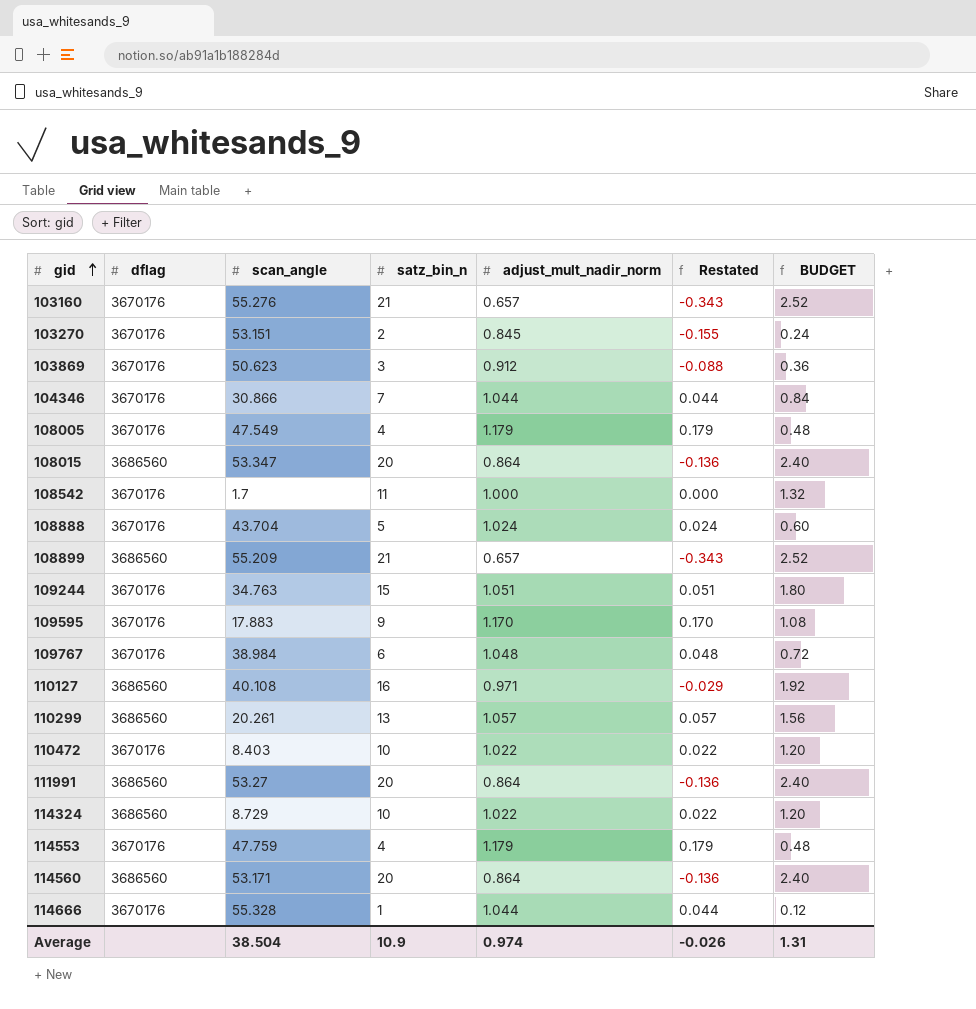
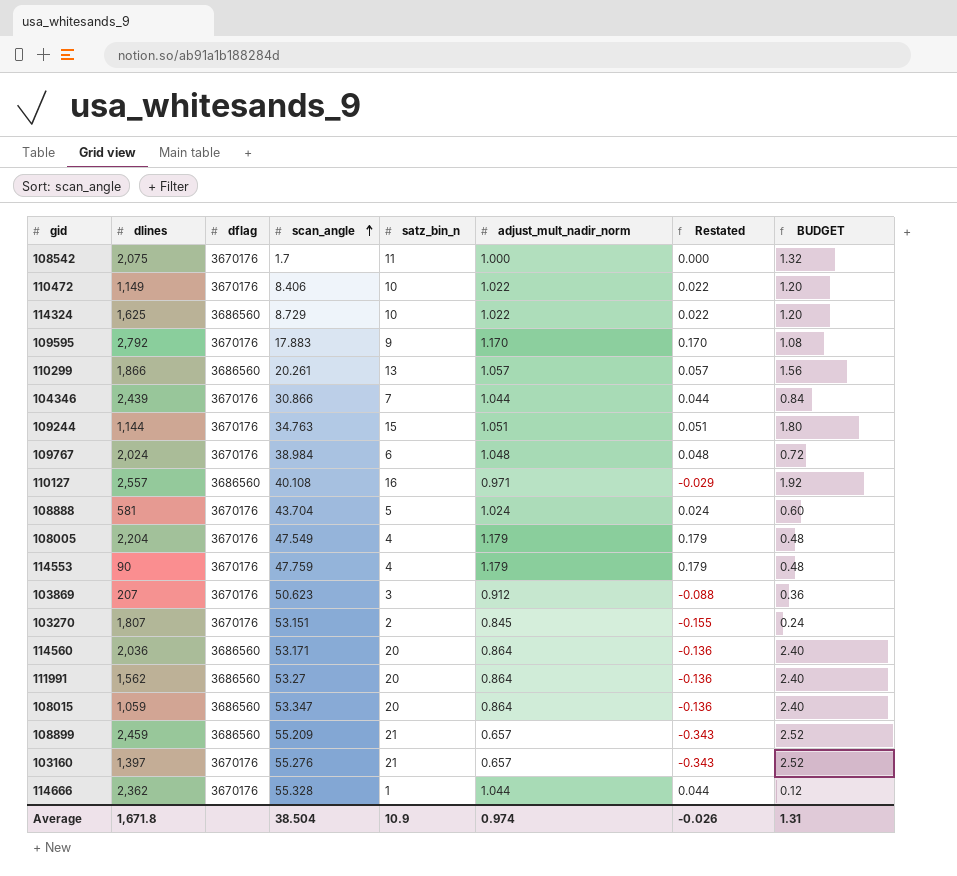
row order: gid ascending -> scan_angle ascending
column dlines | position: none -> 2
110472 | scan_angle: 8.403 -> 8.406

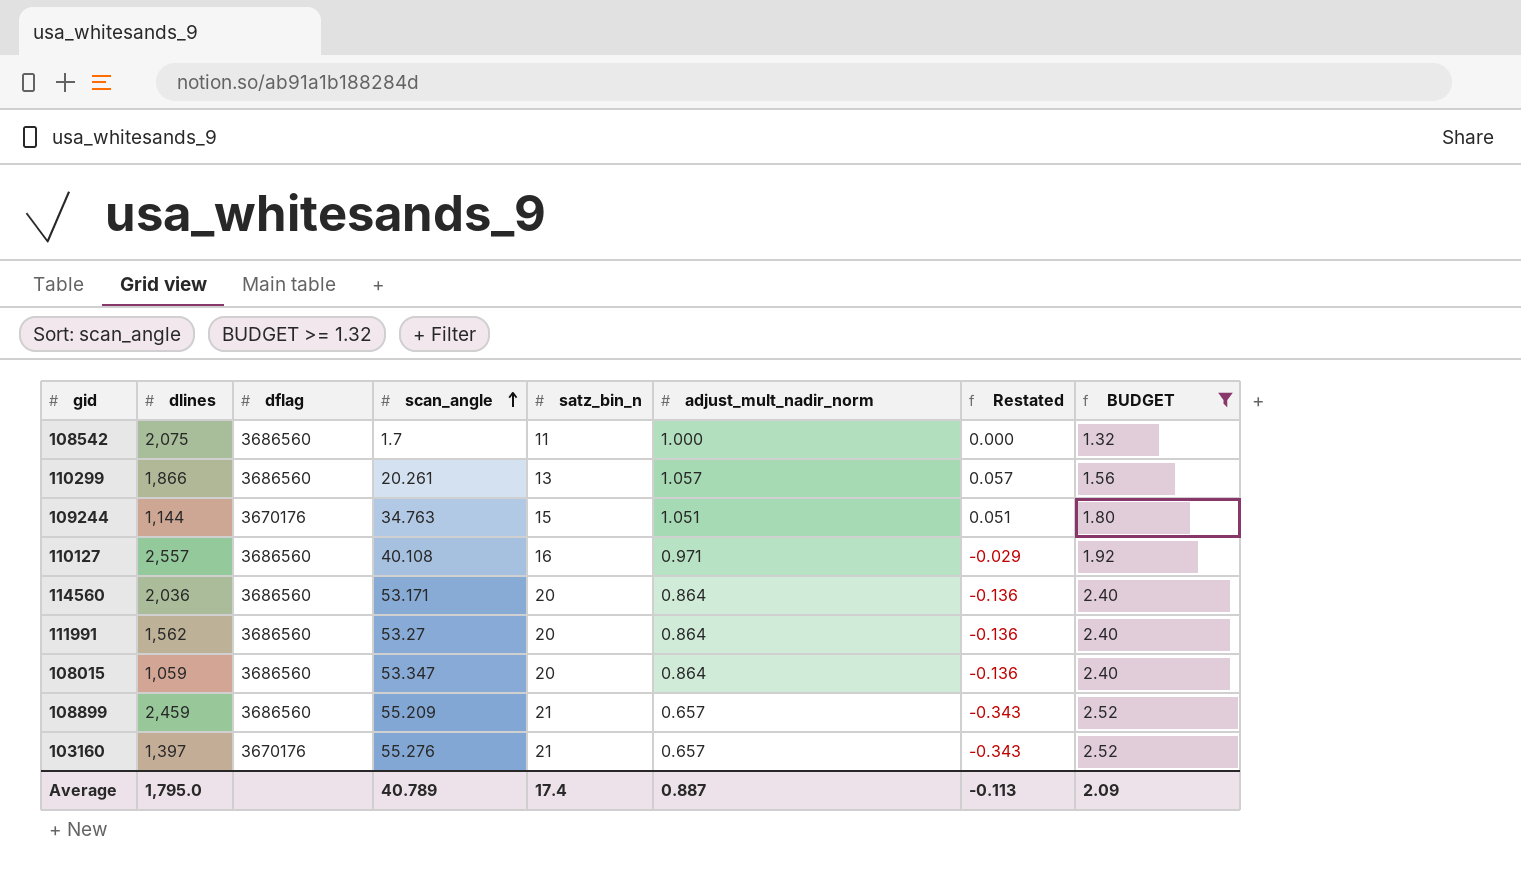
filter: none -> BUDGET >= 1.32
108542 | dflag: 3670176 -> 3686560
Average | dlines: 1,671.8 -> 1,795.0
Average | scan_angle: 38.504 -> 40.789
Average | satz_bin_n: 10.9 -> 17.4
Average | adjust_mult_nadir_norm: 0.974 -> 0.887
Average | Restated: -0.026 -> -0.113
Average | BUDGET: 1.31 -> 2.09

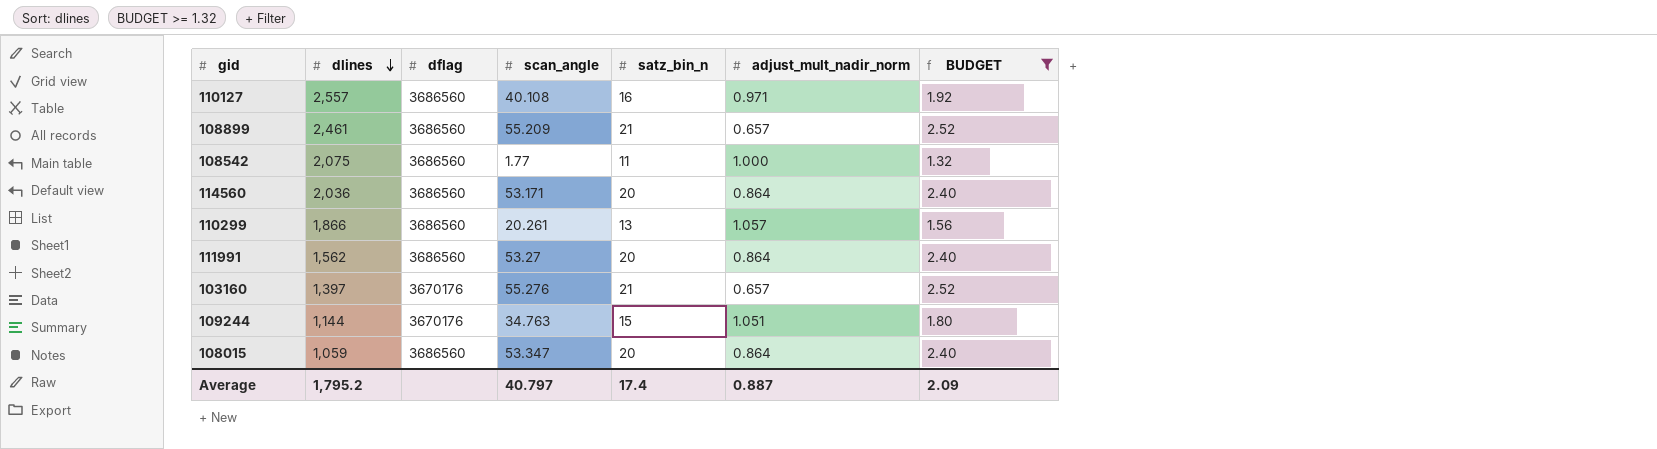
row order: scan_angle ascending -> dlines descending
column Restated | formula: [adjust_mult_nadir_norm] - 1 -> none
108899 | dlines: 2,459 -> 2,461
108542 | scan_angle: 1.7 -> 1.77
Average | dlines: 1,795.0 -> 1,795.2
Average | scan_angle: 40.789 -> 40.797

